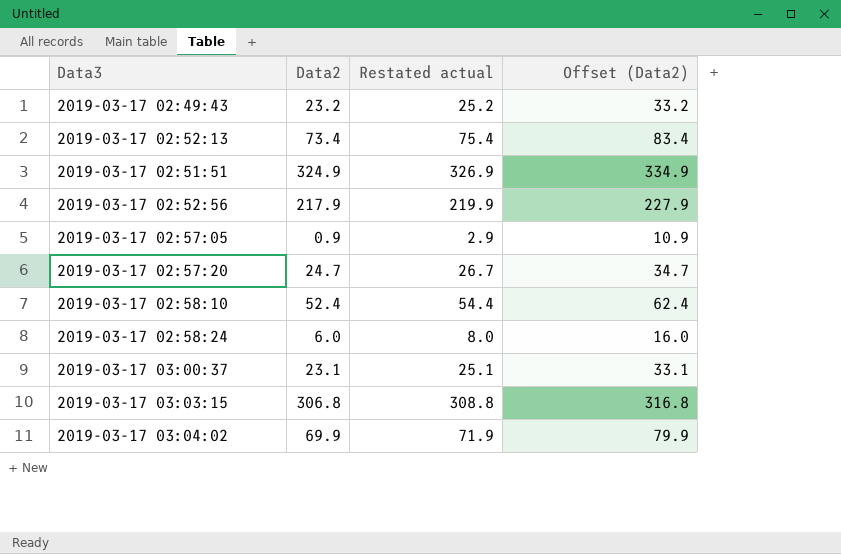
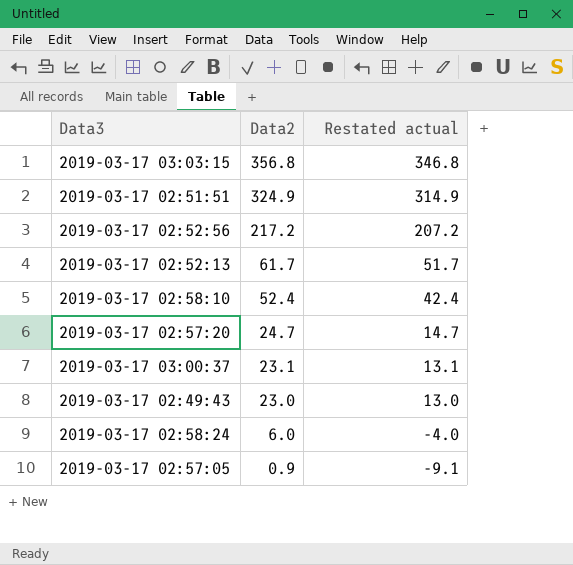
row order: none -> Data2 descending
column Offset (Data2) | formula: [Data2] + 10 -> none
column Restated actual | formula: [Data2] + 2 -> [Data2] - 10
row 2019-03-17 03:04:02: 69.9 | 71.9 | 79.9 -> none
2019-03-17 03:03:15 | Data2: 306.8 -> 356.8
2019-03-17 02:52:56 | Data2: 217.9 -> 217.2
2019-03-17 02:52:13 | Data2: 73.4 -> 61.7
2019-03-17 02:49:43 | Data2: 23.2 -> 23.0

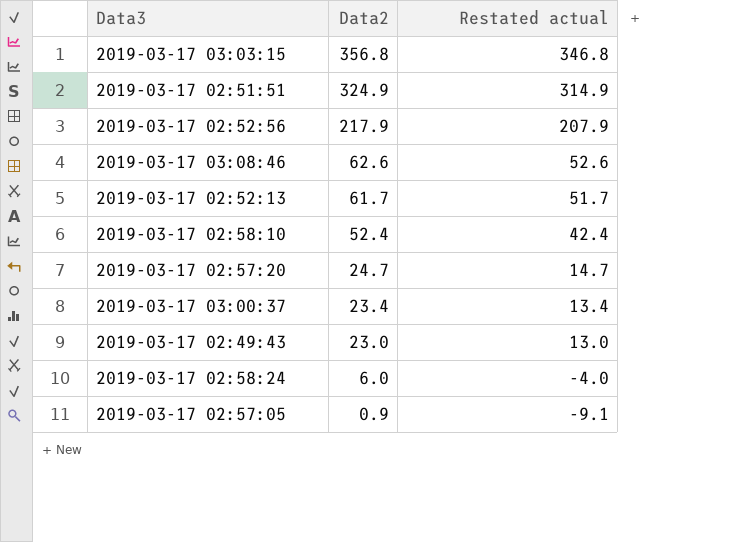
2019-03-17 02:52:56 | Data2: 217.2 -> 217.9
2019-03-17 02:52:56 | Restated actual: 207.2 -> 207.9
row 2019-03-17 03:08:46: none -> 62.6 | 52.6
2019-03-17 03:00:37 | Data2: 23.1 -> 23.4
2019-03-17 03:00:37 | Restated actual: 13.1 -> 13.4

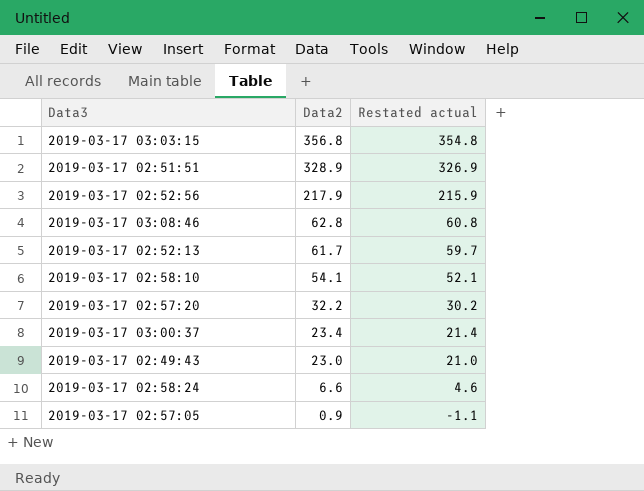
column Restated actual | formula: [Data2] - 10 -> [Data2] - 2
2019-03-17 02:51:51 | Data2: 324.9 -> 328.9
2019-03-17 03:08:46 | Data2: 62.6 -> 62.8
2019-03-17 02:58:10 | Data2: 52.4 -> 54.1
2019-03-17 02:57:20 | Data2: 24.7 -> 32.2
2019-03-17 02:58:24 | Data2: 6.0 -> 6.6

